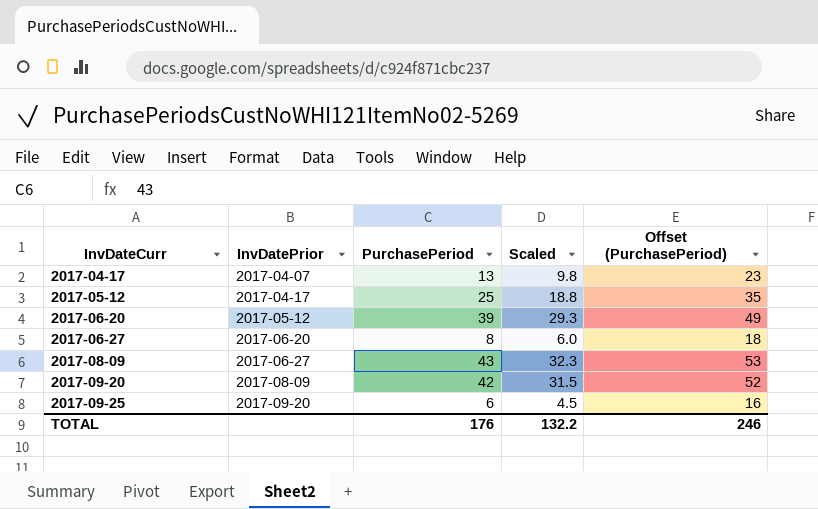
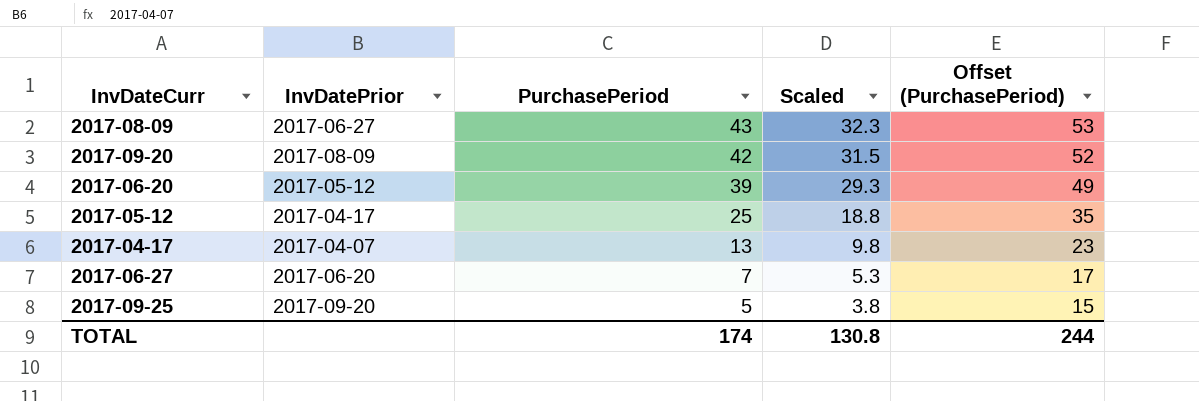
row order: InvDateCurr ascending -> PurchasePeriod descending
2017-06-27 | PurchasePeriod: 8 -> 7
2017-06-27 | Scaled: 6.0 -> 5.3
2017-06-27 | Offset (PurchasePeriod): 18 -> 17
2017-09-25 | PurchasePeriod: 6 -> 5
2017-09-25 | Scaled: 4.5 -> 3.8
2017-09-25 | Offset (PurchasePeriod): 16 -> 15
TOTAL | PurchasePeriod: 176 -> 174
TOTAL | Scaled: 132.2 -> 130.8
TOTAL | Offset (PurchasePeriod): 246 -> 244

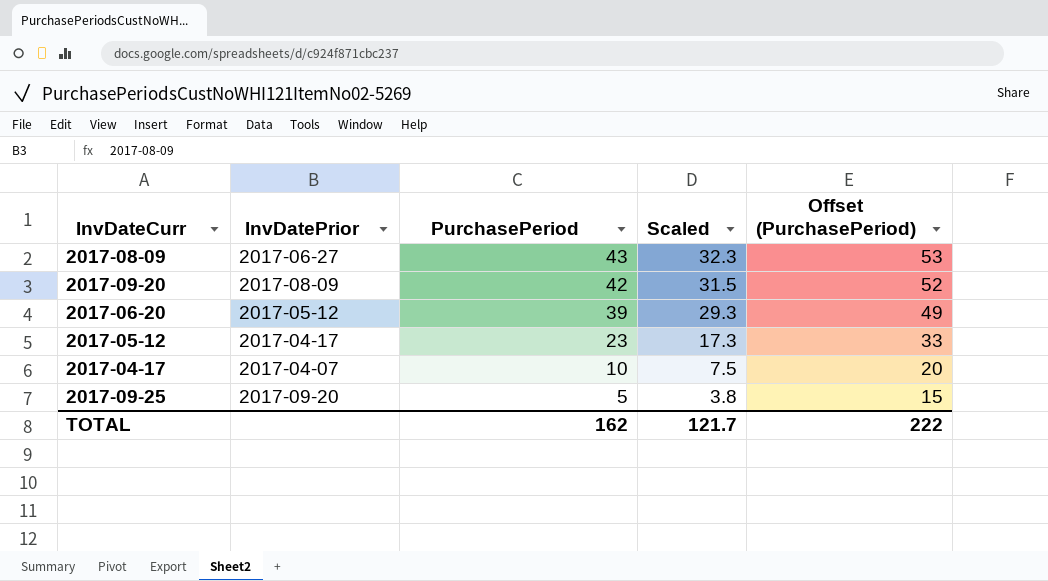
row 2017-06-27: 2017-06-20 | 7 | 5.3 | 17 -> none
2017-05-12 | PurchasePeriod: 25 -> 23
2017-05-12 | Scaled: 18.8 -> 17.3
2017-05-12 | Offset (PurchasePeriod): 35 -> 33
2017-04-17 | PurchasePeriod: 13 -> 10
2017-04-17 | Scaled: 9.8 -> 7.5
2017-04-17 | Offset (PurchasePeriod): 23 -> 20
TOTAL | PurchasePeriod: 174 -> 162
TOTAL | Scaled: 130.8 -> 121.7
TOTAL | Offset (PurchasePeriod): 244 -> 222

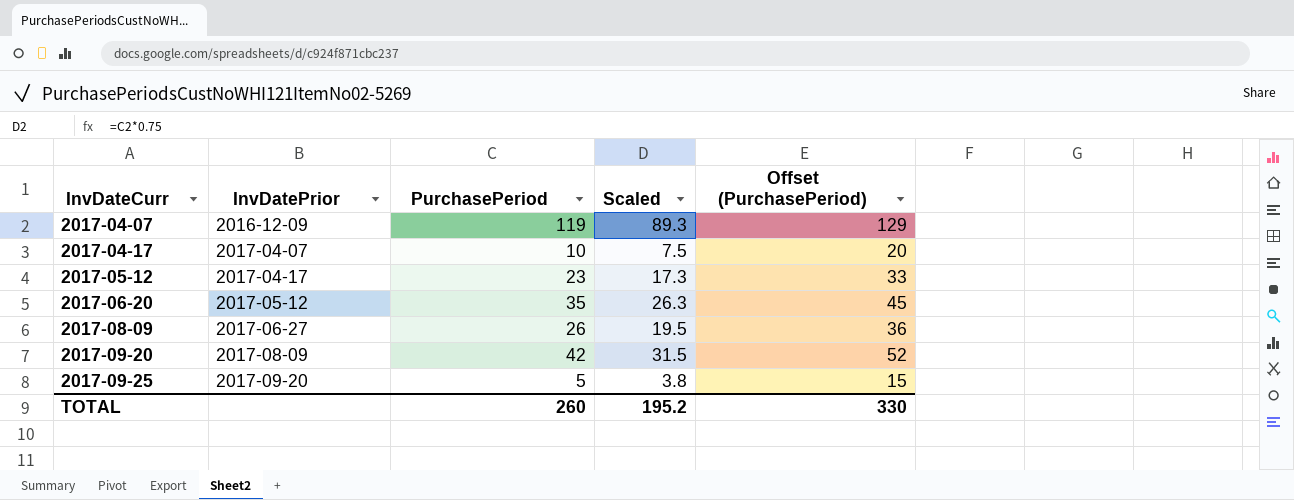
row order: PurchasePeriod descending -> InvDateCurr ascending
row 2017-04-07: none -> 2016-12-09 | 119 | 89.3 | 129
2017-06-20 | PurchasePeriod: 39 -> 35
2017-06-20 | Scaled: 29.3 -> 26.3
2017-06-20 | Offset (PurchasePeriod): 49 -> 45
2017-08-09 | PurchasePeriod: 43 -> 26
2017-08-09 | Scaled: 32.3 -> 19.5
2017-08-09 | Offset (PurchasePeriod): 53 -> 36
TOTAL | PurchasePeriod: 162 -> 260
TOTAL | Scaled: 121.7 -> 195.2
TOTAL | Offset (PurchasePeriod): 222 -> 330

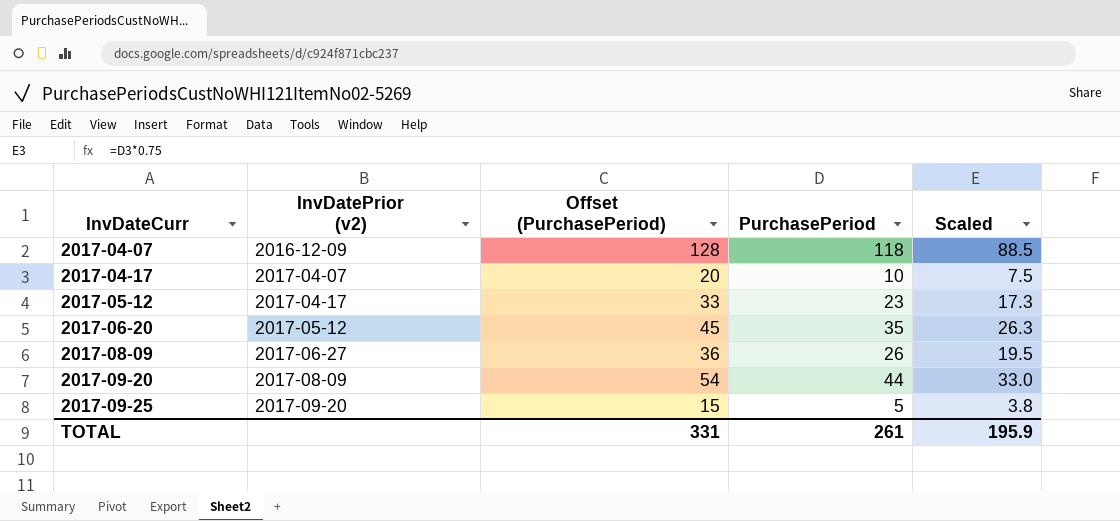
column name: InvDatePrior -> InvDatePrior (v2)
column Offset (PurchasePeriod) | position: 5 -> 3
2017-04-07 | Offset (PurchasePeriod): 129 -> 128
2017-04-07 | PurchasePeriod: 119 -> 118
2017-04-07 | Scaled: 89.3 -> 88.5
2017-09-20 | Offset (PurchasePeriod): 52 -> 54
2017-09-20 | PurchasePeriod: 42 -> 44
2017-09-20 | Scaled: 31.5 -> 33.0
TOTAL | Offset (PurchasePeriod): 330 -> 331
TOTAL | PurchasePeriod: 260 -> 261
TOTAL | Scaled: 195.2 -> 195.9

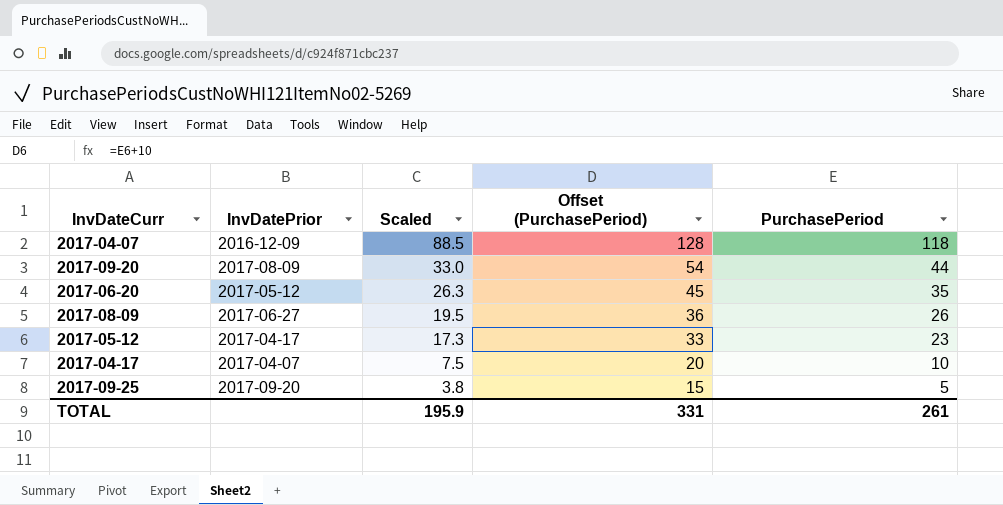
row order: InvDateCurr ascending -> Scaled descending
column name: InvDatePrior (v2) -> InvDatePrior
column Scaled | position: 5 -> 3

